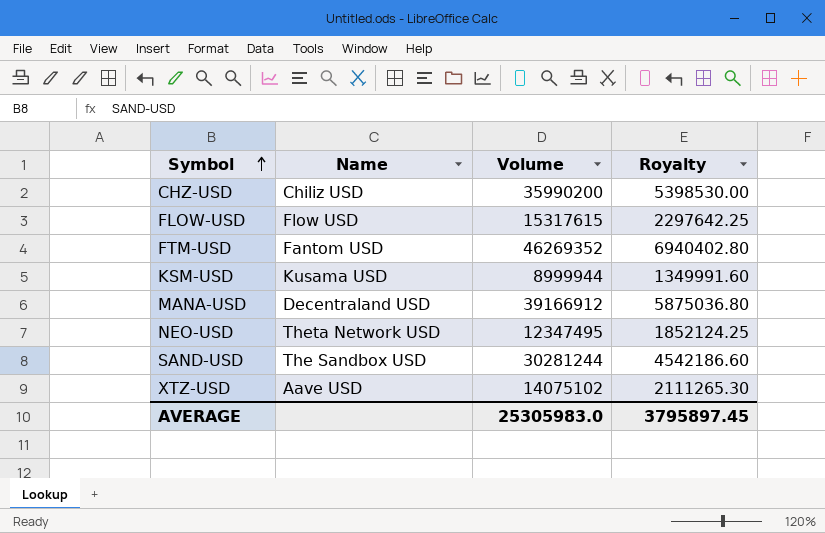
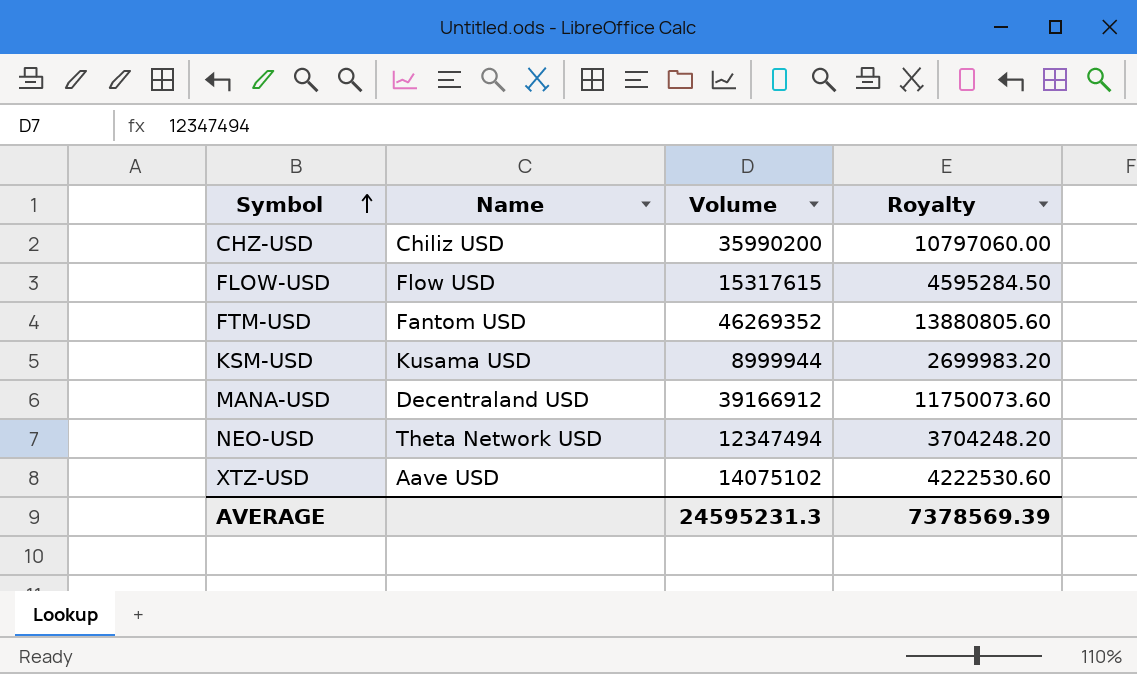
column Royalty | formula: [Volume] * 0.15 -> [Volume] * 0.3
row SAND-USD: The Sandbox USD | 30281244 | 4542186.60 -> none
NEO-USD | Volume: 12347495 -> 12347494
AVERAGE | Volume: 25305983.0 -> 24595231.3
AVERAGE | Royalty: 3795897.45 -> 7378569.39

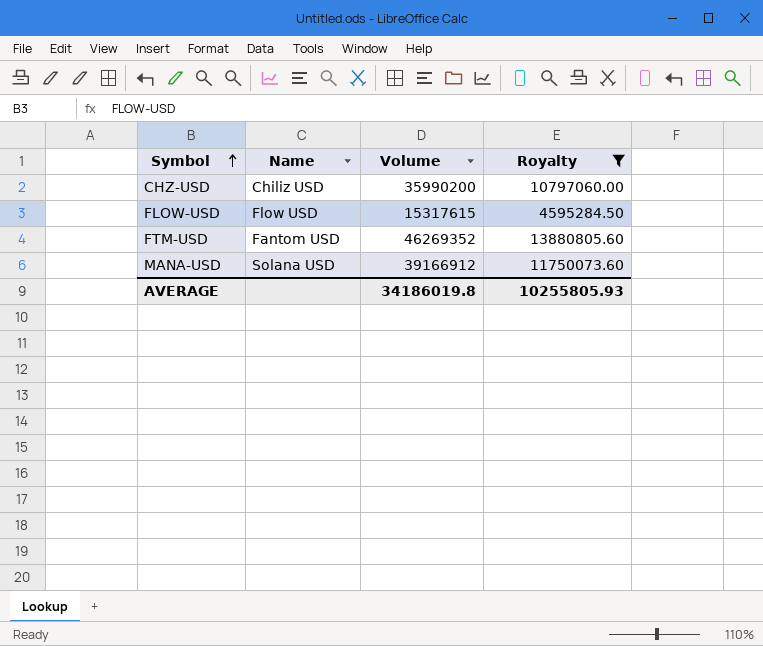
filter: none -> Royalty >= 4595284.50
MANA-USD | Name: Decentraland USD -> Solana USD
AVERAGE | Volume: 24595231.3 -> 34186019.8
AVERAGE | Royalty: 7378569.39 -> 10255805.93

